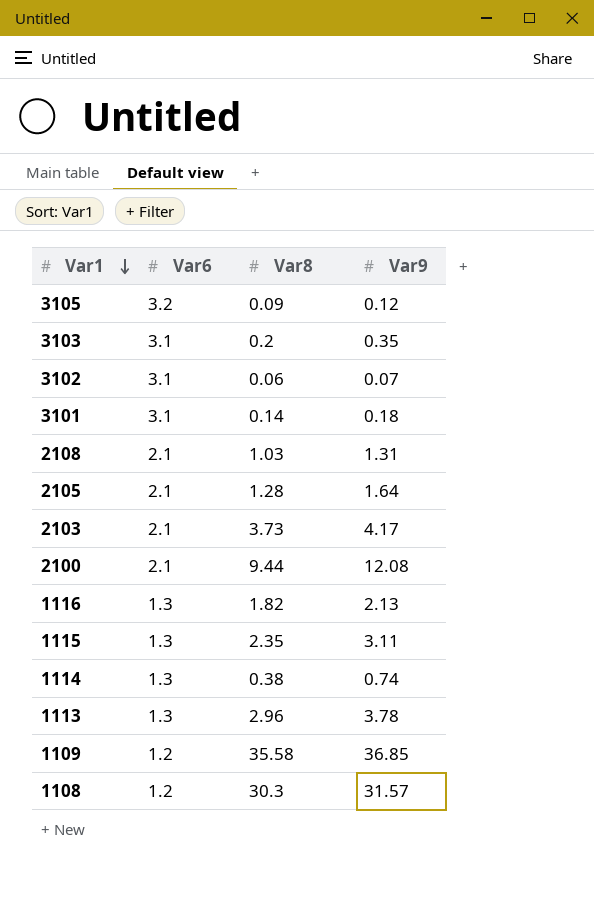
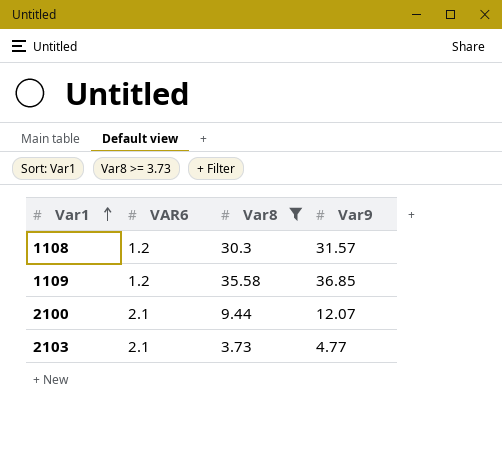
filter: none -> Var8 >= 3.73
row order: Var1 descending -> Var1 ascending
column name: Var6 -> VAR6
2100 | Var9: 12.08 -> 12.07
2103 | Var9: 4.17 -> 4.77

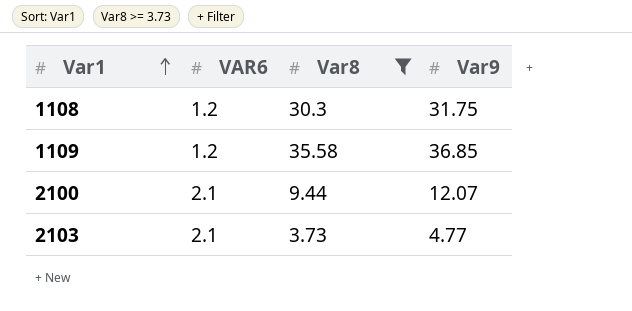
1108 | Var9: 31.57 -> 31.75

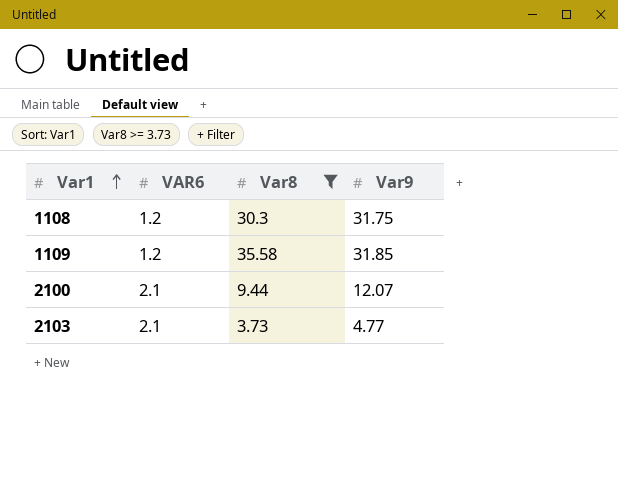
1109 | Var9: 36.85 -> 31.85

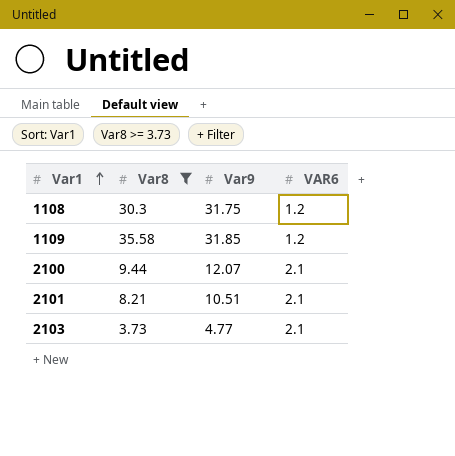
column VAR6 | position: 2 -> 4
row 2101: none -> 8.21 | 10.51 | 2.1

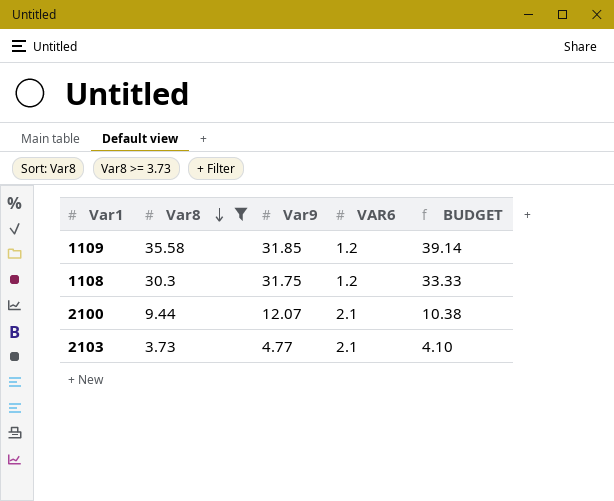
row order: Var1 ascending -> Var8 descending
column BUDGET | formula: none -> [Var8] * 1.1
row 2101: 8.21 | 10.51 | 2.1 -> none

